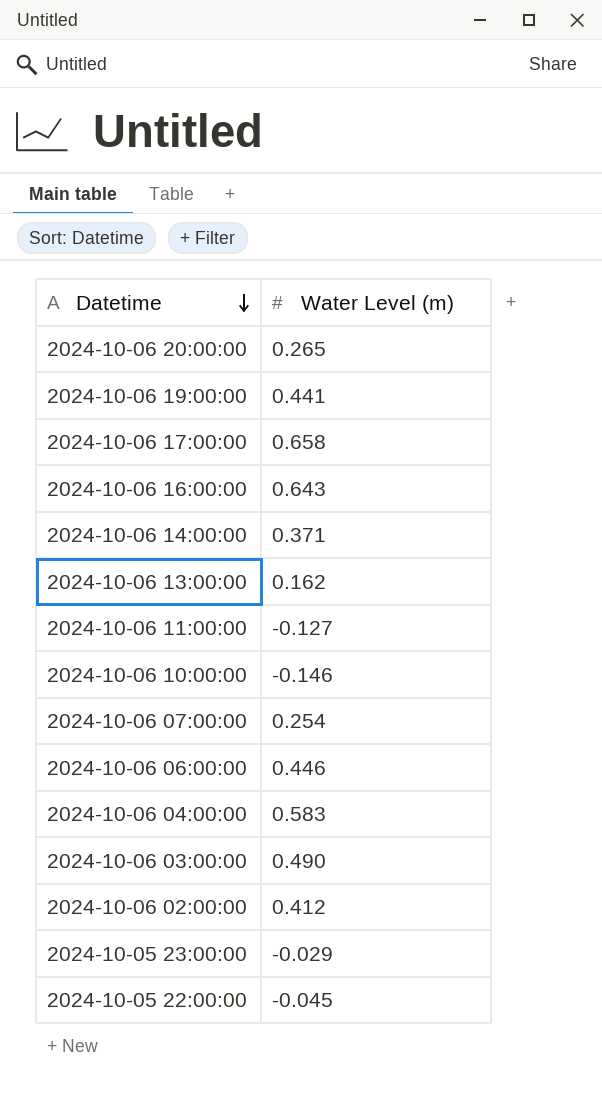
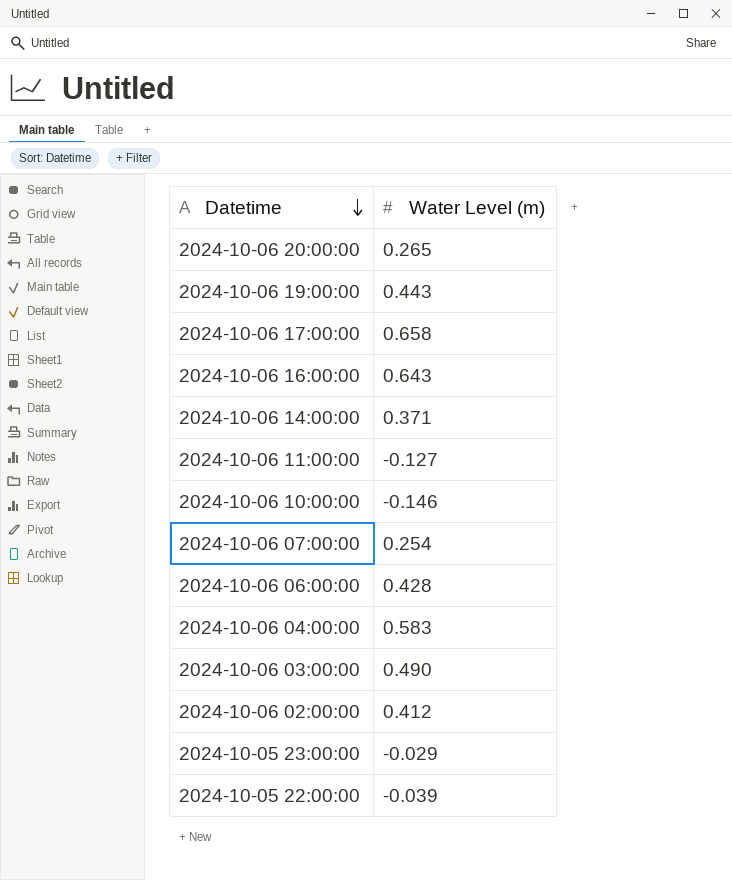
row 2024-10-06 13:00:00: 0.162 -> none
2024-10-06 19:00:00 | Water Level (m): 0.441 -> 0.443
2024-10-06 06:00:00 | Water Level (m): 0.446 -> 0.428
2024-10-05 22:00:00 | Water Level (m): -0.045 -> -0.039

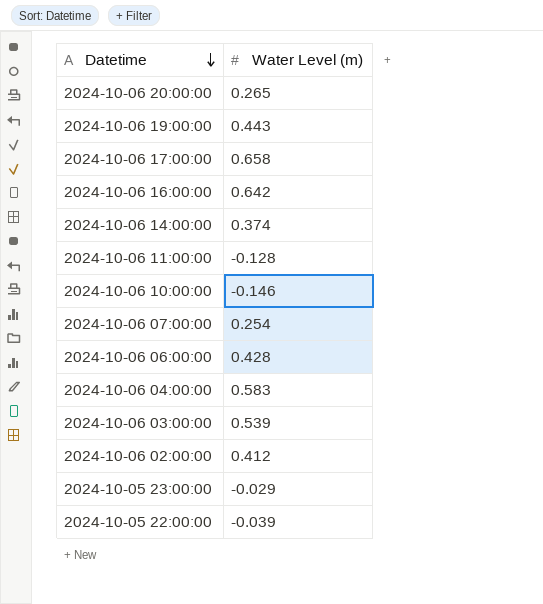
2024-10-06 16:00:00 | Water Level (m): 0.643 -> 0.642
2024-10-06 14:00:00 | Water Level (m): 0.371 -> 0.374
2024-10-06 11:00:00 | Water Level (m): -0.127 -> -0.128
2024-10-06 03:00:00 | Water Level (m): 0.490 -> 0.539

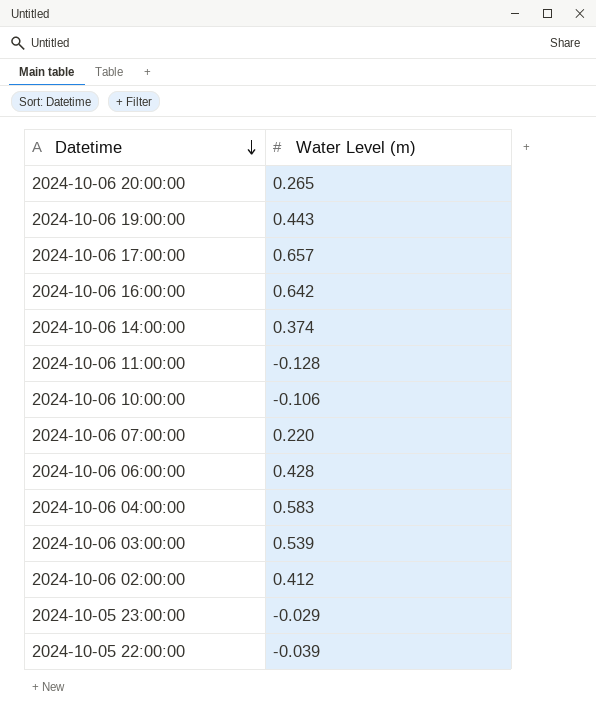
2024-10-06 17:00:00 | Water Level (m): 0.658 -> 0.657
2024-10-06 10:00:00 | Water Level (m): -0.146 -> -0.106
2024-10-06 07:00:00 | Water Level (m): 0.254 -> 0.220

